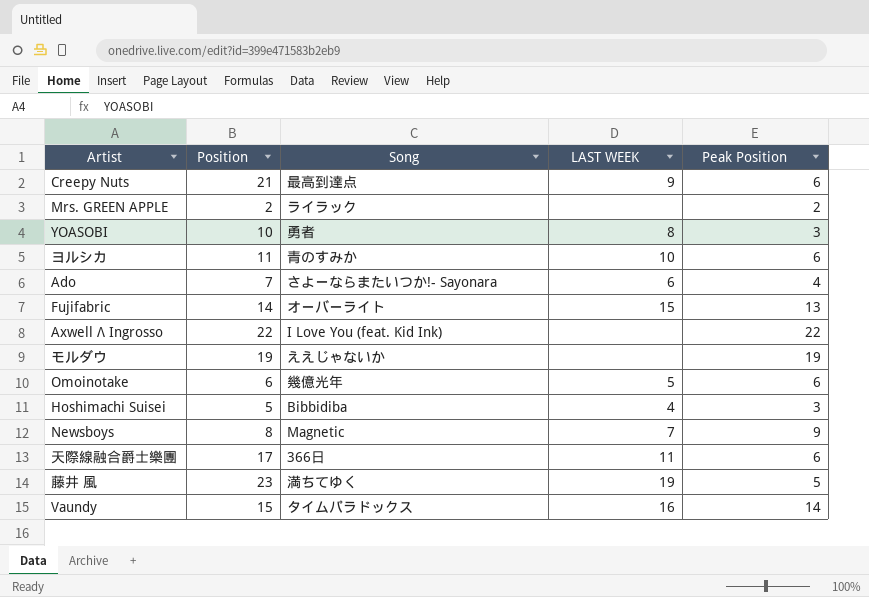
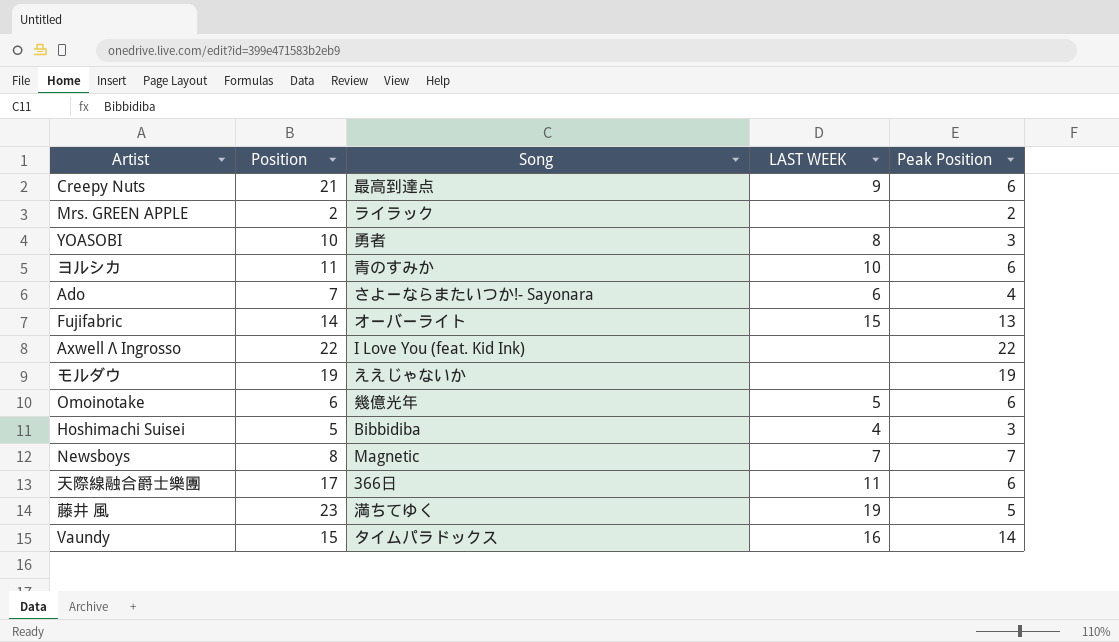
Newsboys | Peak Position: 9 -> 7

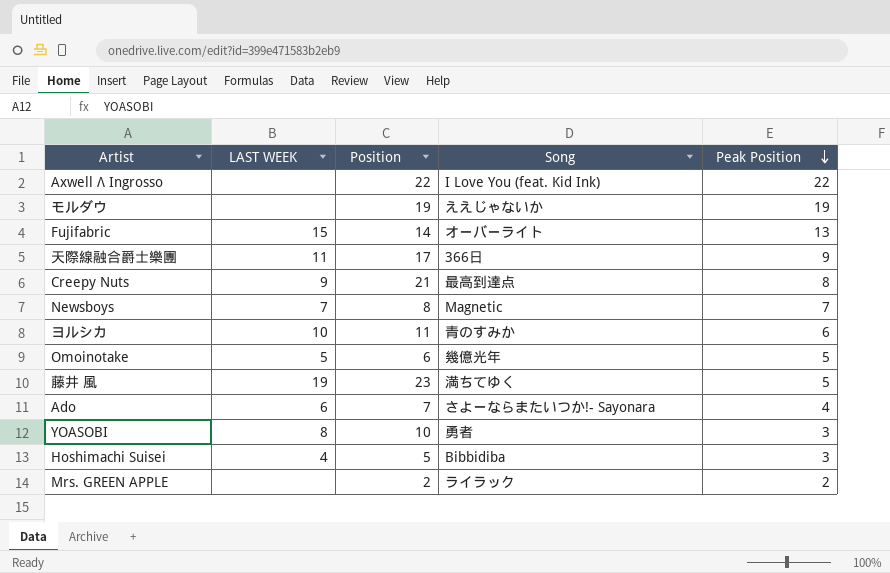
row order: none -> Peak Position descending
column LAST WEEK | position: 4 -> 2
row Vaundy: 15 | タイムパラドックス | 16 | 14 -> none
天際線融合爵士樂團 | Peak Position: 6 -> 9
Creepy Nuts | Peak Position: 6 -> 8
Omoinotake | Peak Position: 6 -> 5

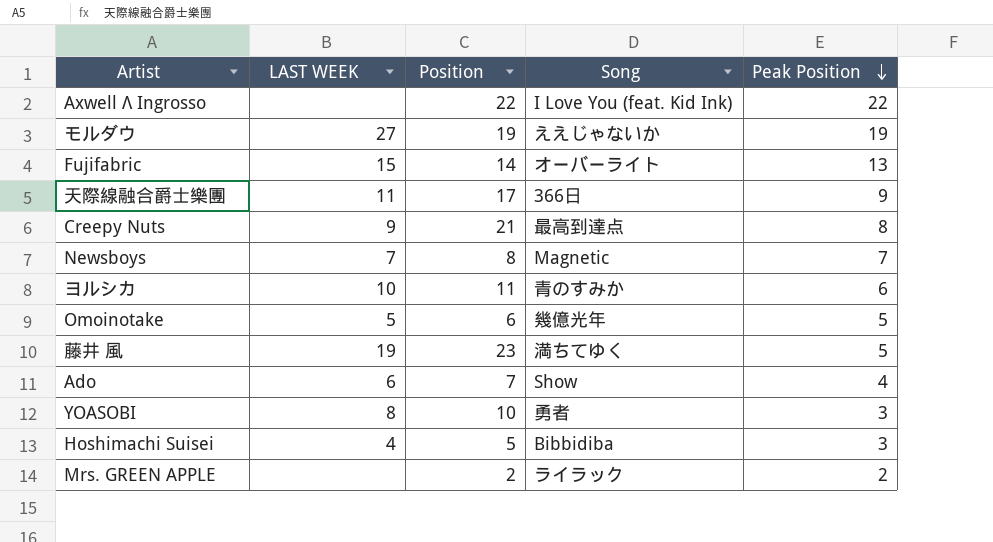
モルダウ | LAST WEEK: none -> 27
Ado | Song: さよーならまたいつか!- Sayonara -> Show

